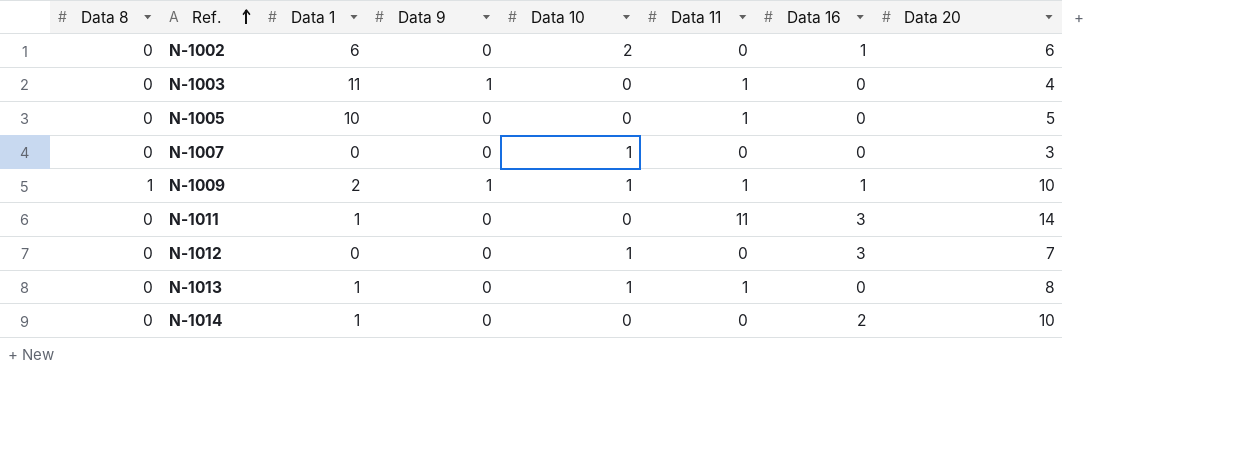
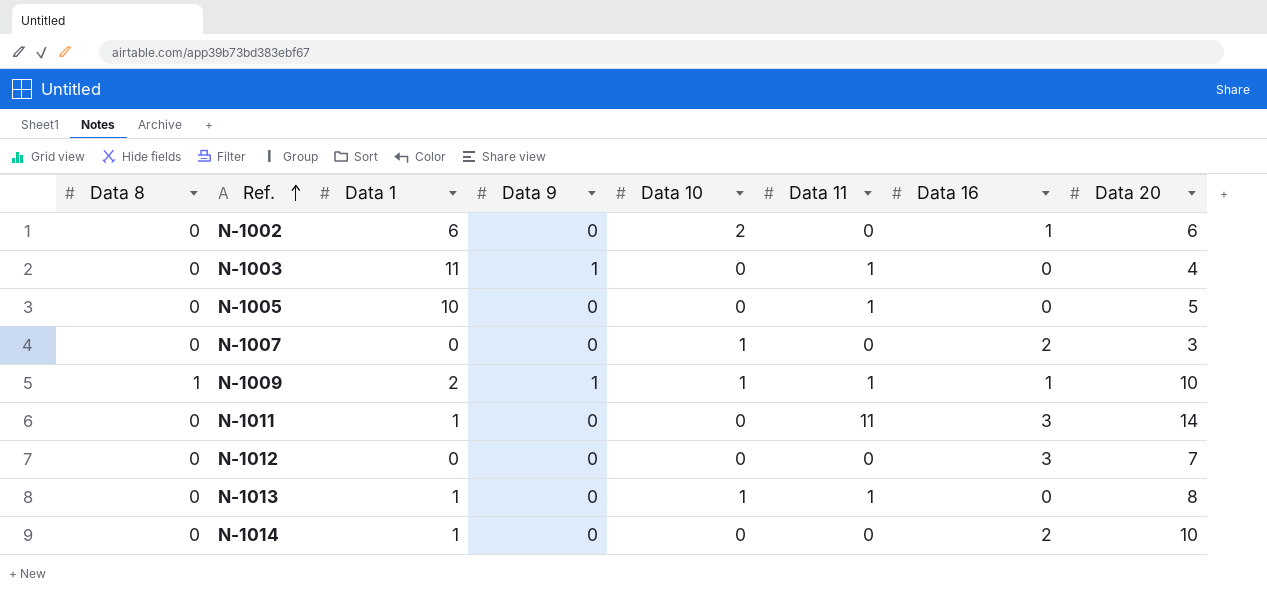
N-1007 | Data 16: 0 -> 2
N-1012 | Data 10: 1 -> 0

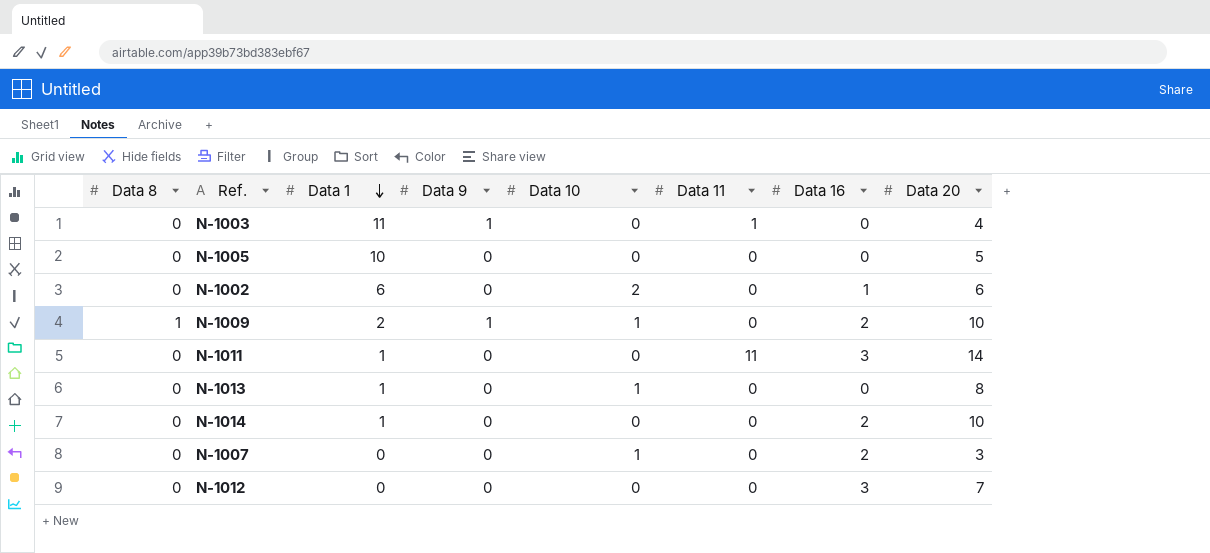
row order: Ref. ascending -> Data 1 descending
N-1005 | Data 11: 1 -> 0
N-1009 | Data 11: 1 -> 0
N-1009 | Data 16: 1 -> 2
N-1013 | Data 11: 1 -> 0

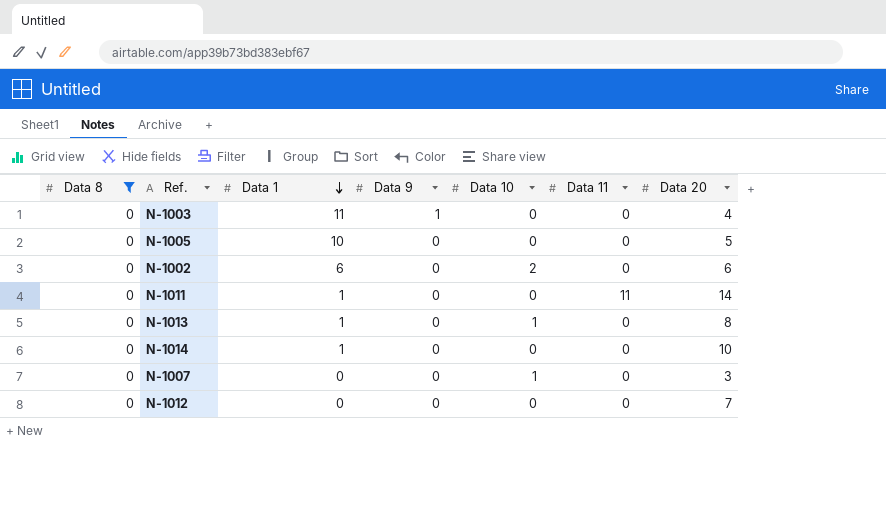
filter: none -> Data 8 = 0
column Data 16 | position: 7 -> none
N-1003 | Data 11: 1 -> 0

